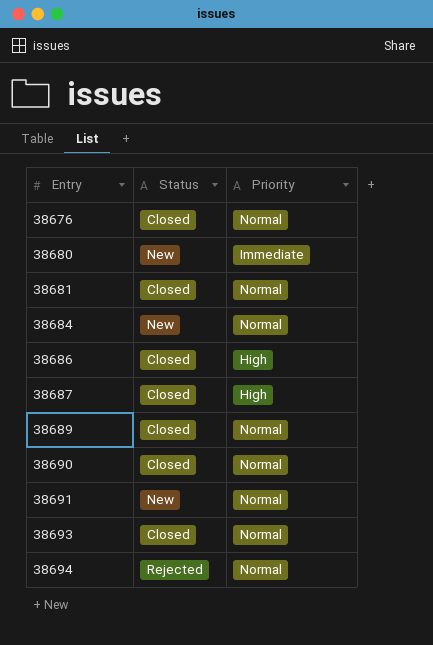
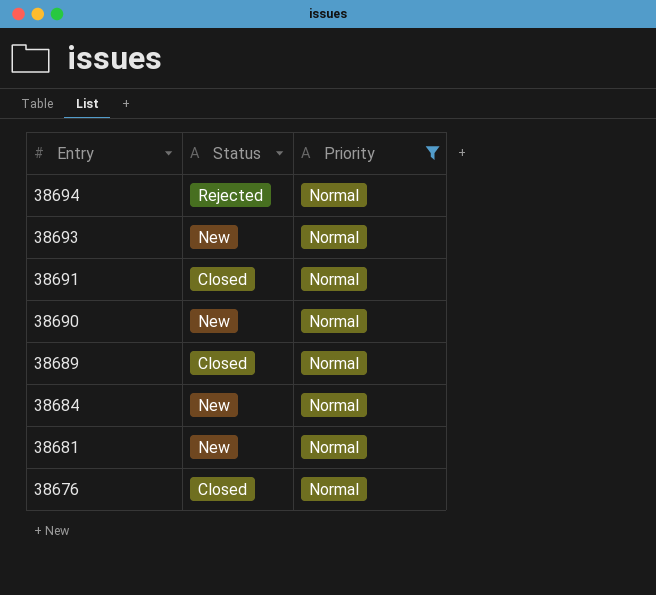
filter: none -> Priority = Normal
row order: Entry ascending -> Entry descending
38693 | Status: Closed -> New
38691 | Status: New -> Closed
38690 | Status: Closed -> New
38681 | Status: Closed -> New

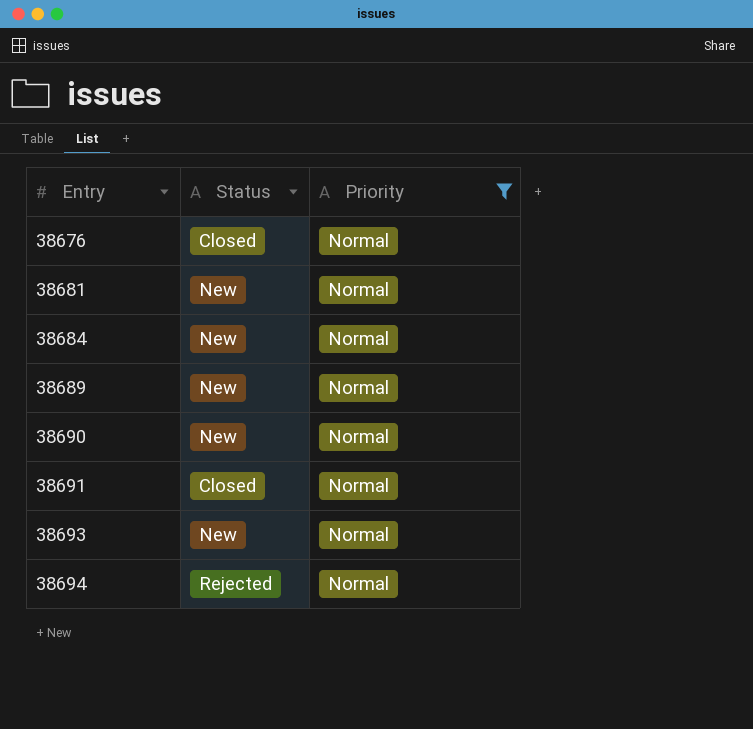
row order: Entry descending -> Entry ascending
38689 | Status: Closed -> New

